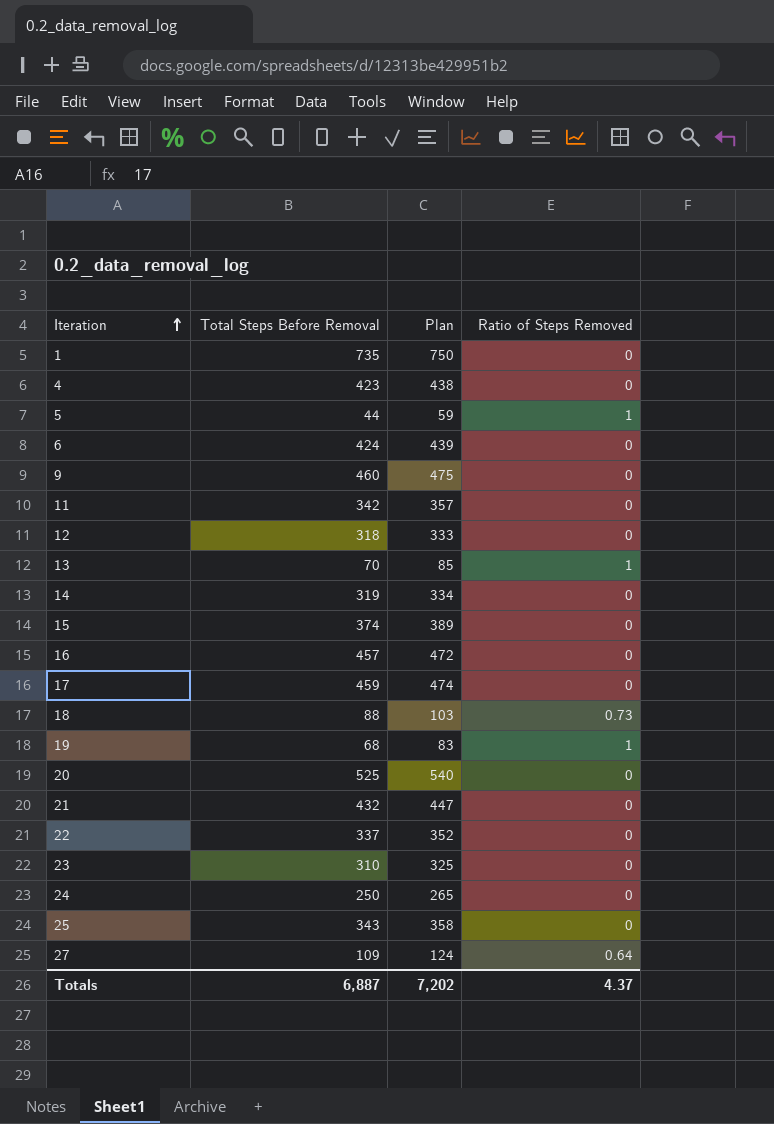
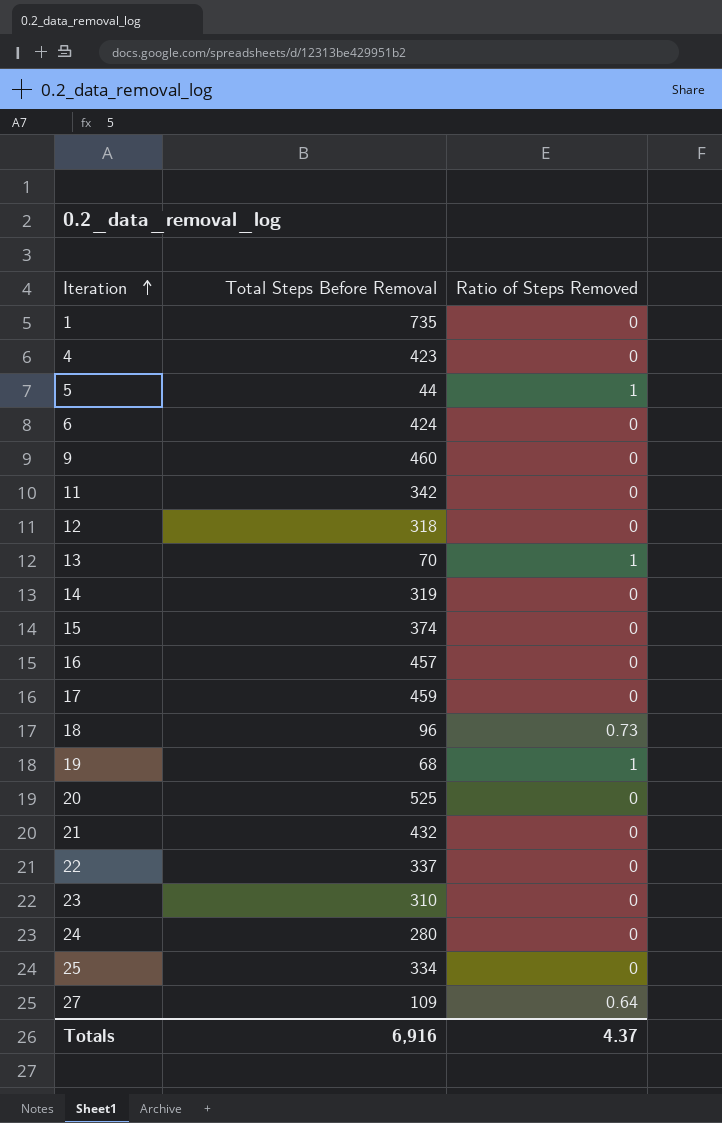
column Plan | formula: [Total Steps Before Removal] + 15 -> none
18 | Total Steps Before Removal: 88 -> 96
24 | Total Steps Before Removal: 250 -> 280
25 | Total Steps Before Removal: 343 -> 334
Totals | Total Steps Before Removal: 6,887 -> 6,916

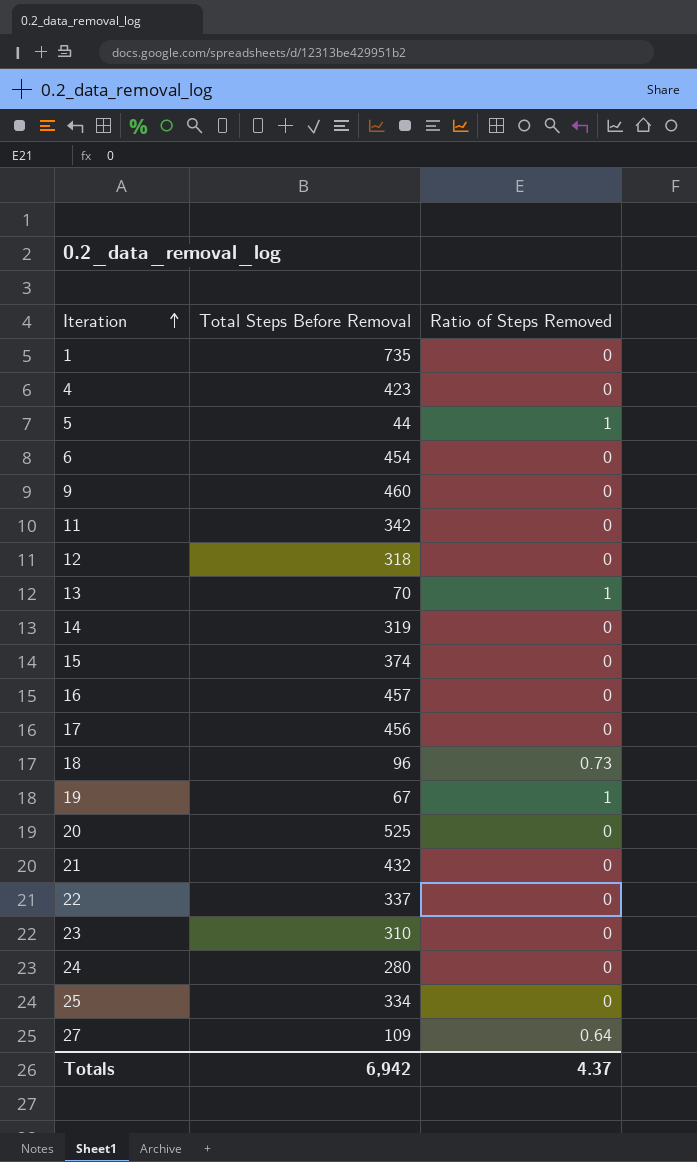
6 | Total Steps Before Removal: 424 -> 454
17 | Total Steps Before Removal: 459 -> 456
19 | Total Steps Before Removal: 68 -> 67
Totals | Total Steps Before Removal: 6,916 -> 6,942

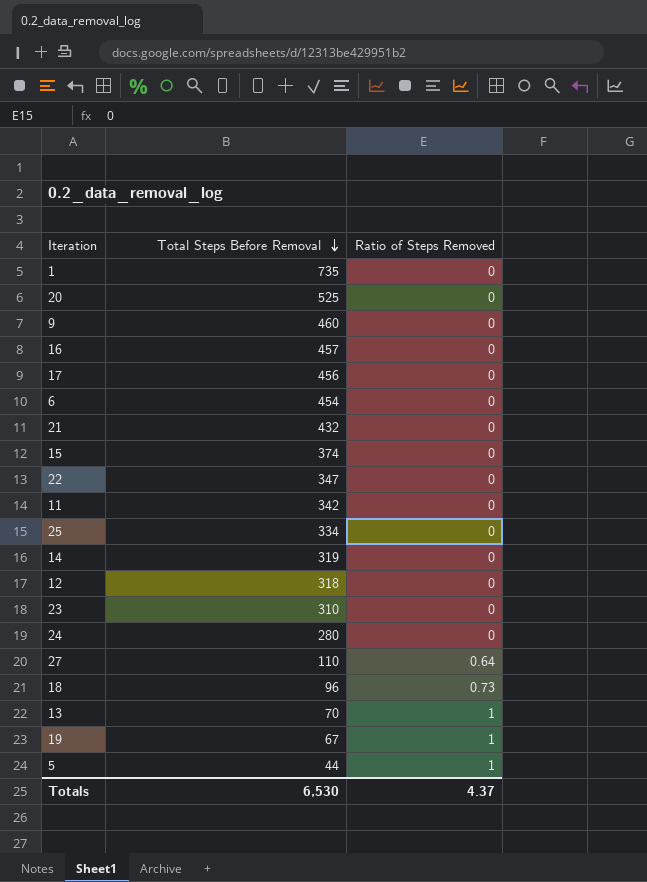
row order: Iteration ascending -> Total Steps Before Removal descending
row 4: 423 | 0 -> none
22 | Total Steps Before Removal: 337 -> 347
27 | Total Steps Before Removal: 109 -> 110
Totals | Total Steps Before Removal: 6,942 -> 6,530

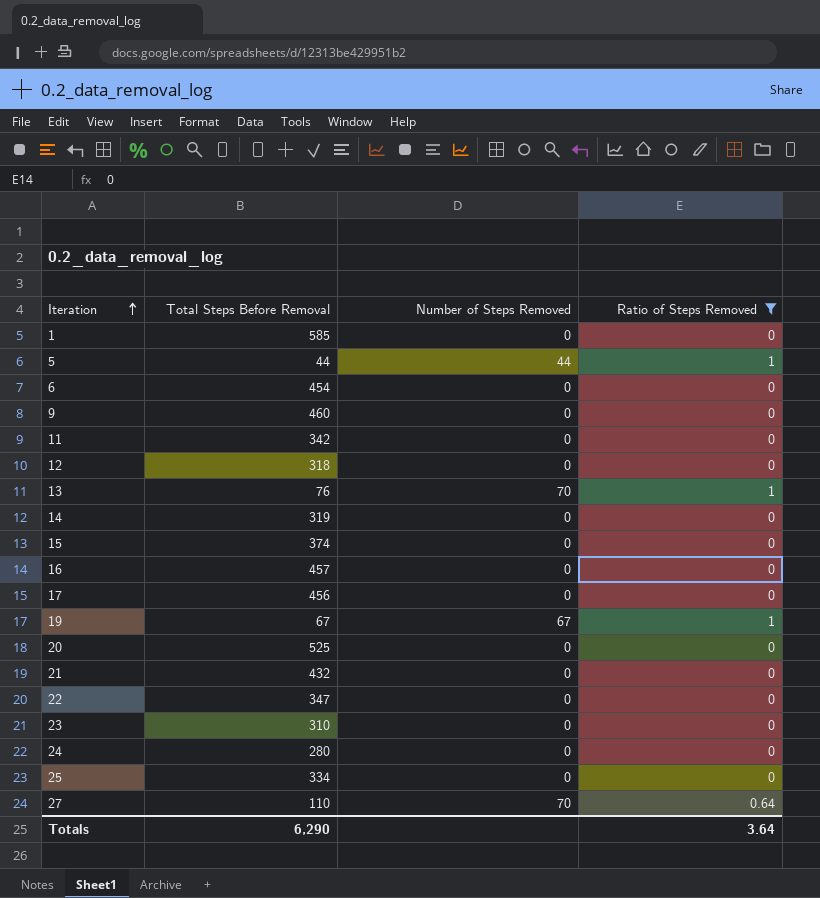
filter: none -> Ratio of Steps Removed != 0.73
row order: Total Steps Before Removal descending -> Iteration ascending
column Number of Steps Removed | position: none -> 3
1 | Total Steps Before Removal: 735 -> 585
13 | Total Steps Before Removal: 70 -> 76
Totals | Total Steps Before Removal: 6,530 -> 6,290
Totals | Ratio of Steps Removed: 4.37 -> 3.64

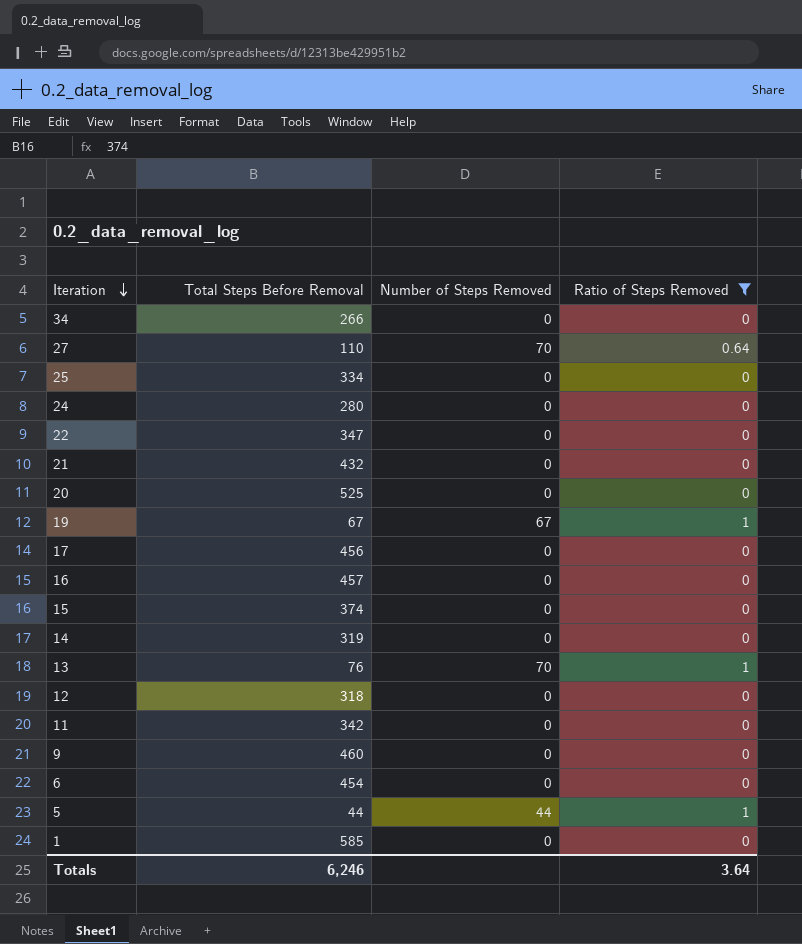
row order: Iteration ascending -> Iteration descending
row 23: 310 | 0 | 0 -> none
row 34: none -> 266 | 0 | 0
Totals | Total Steps Before Removal: 6,290 -> 6,246

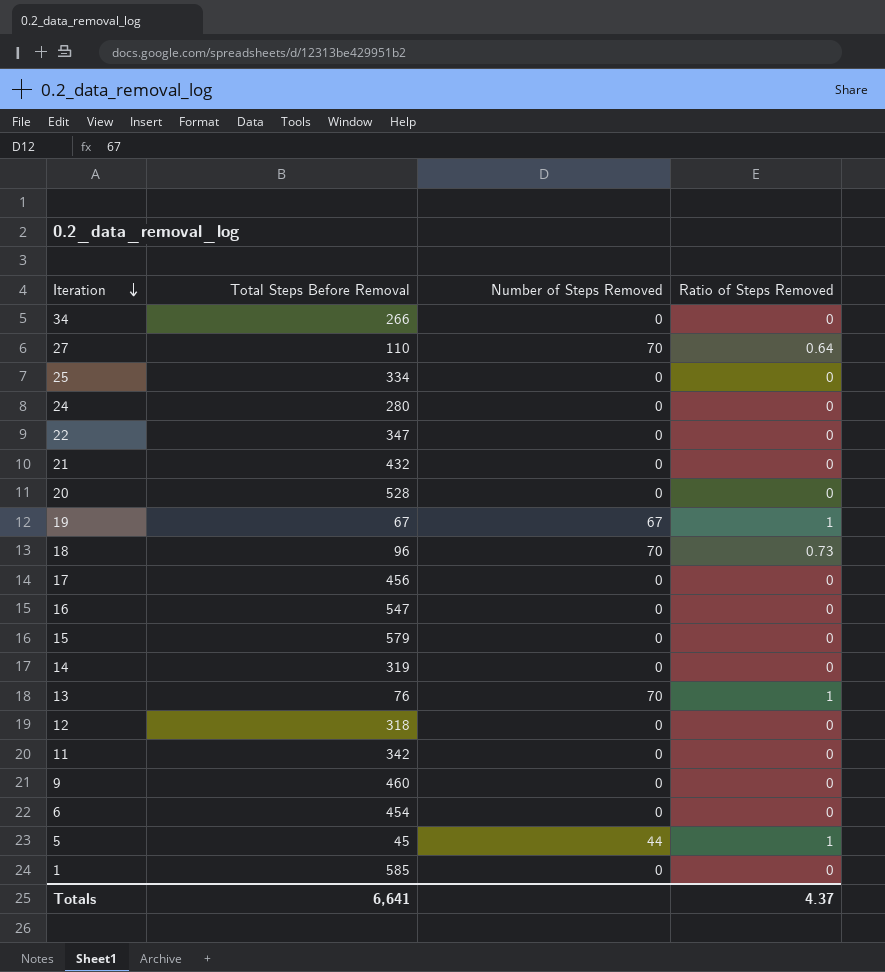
filter: Ratio of Steps Removed != 0.73 -> none
20 | Total Steps Before Removal: 525 -> 528
16 | Total Steps Before Removal: 457 -> 547
15 | Total Steps Before Removal: 374 -> 579
5 | Total Steps Before Removal: 44 -> 45
Totals | Total Steps Before Removal: 6,246 -> 6,641
Totals | Ratio of Steps Removed: 3.64 -> 4.37

